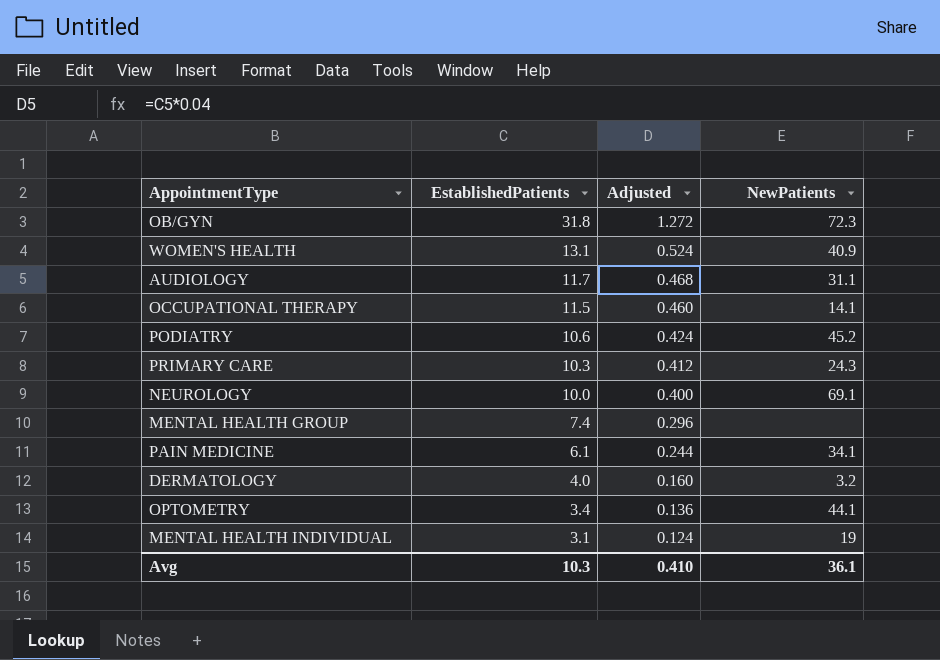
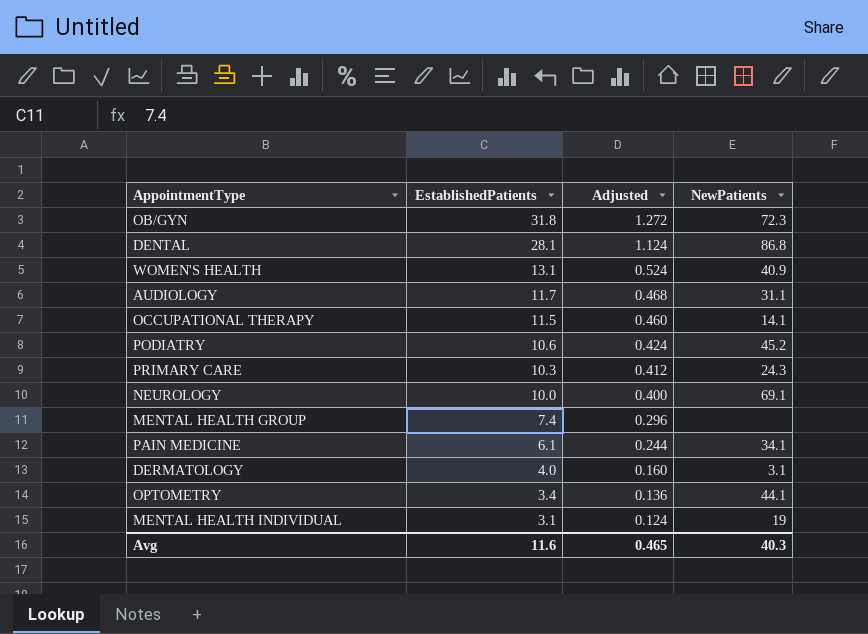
row DENTAL: none -> 28.1 | 1.124 | 86.8
DERMATOLOGY | NewPatients: 3.2 -> 3.1
Avg | EstablishedPatients: 10.3 -> 11.6
Avg | Adjusted: 0.410 -> 0.465
Avg | NewPatients: 36.1 -> 40.3

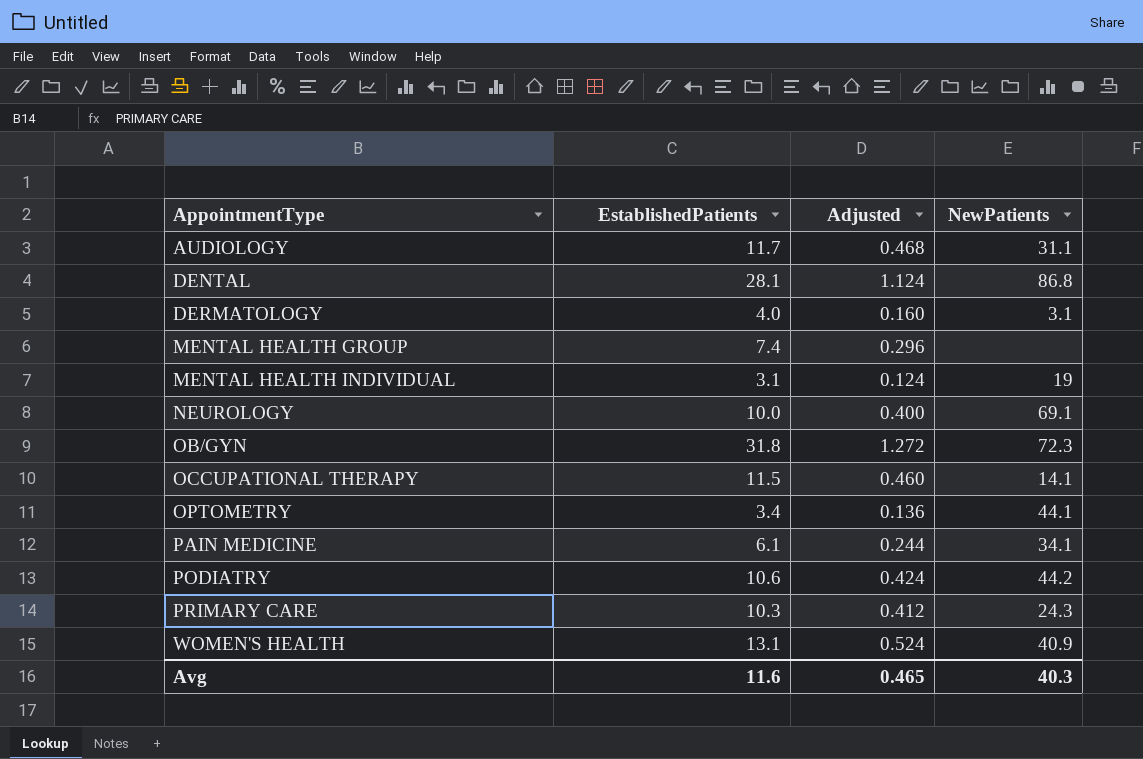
row order: EstablishedPatients descending -> AppointmentType ascending
PODIATRY | NewPatients: 45.2 -> 44.2

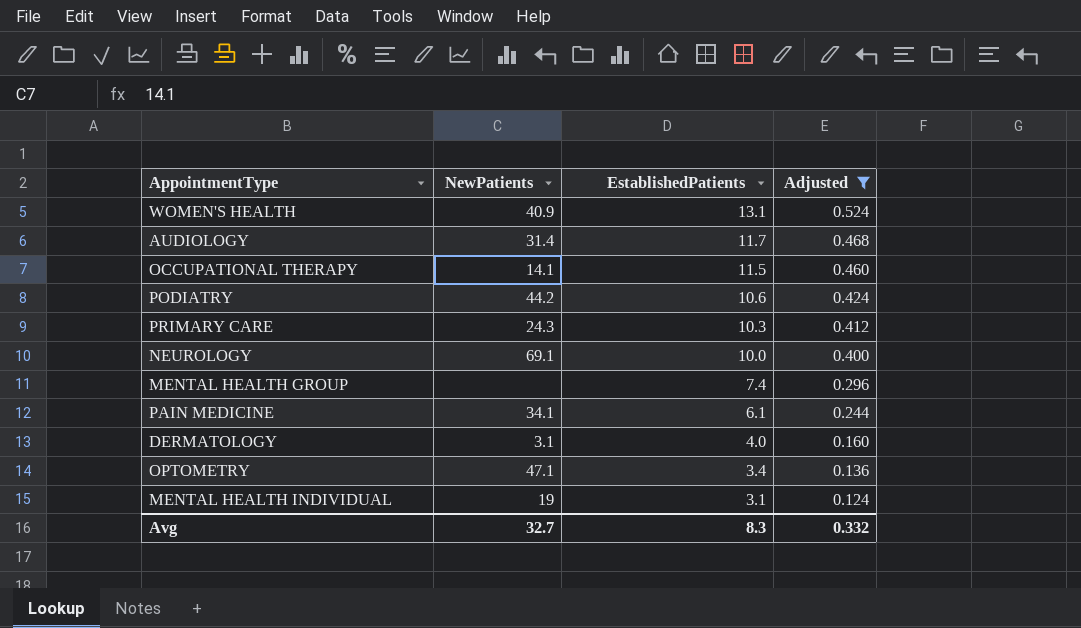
filter: none -> Adjusted <= 0.524
row order: AppointmentType ascending -> EstablishedPatients descending
column NewPatients | position: 4 -> 2
AUDIOLOGY | NewPatients: 31.1 -> 31.4
OPTOMETRY | NewPatients: 44.1 -> 47.1
Avg | NewPatients: 40.3 -> 32.7
Avg | EstablishedPatients: 11.6 -> 8.3
Avg | Adjusted: 0.465 -> 0.332

